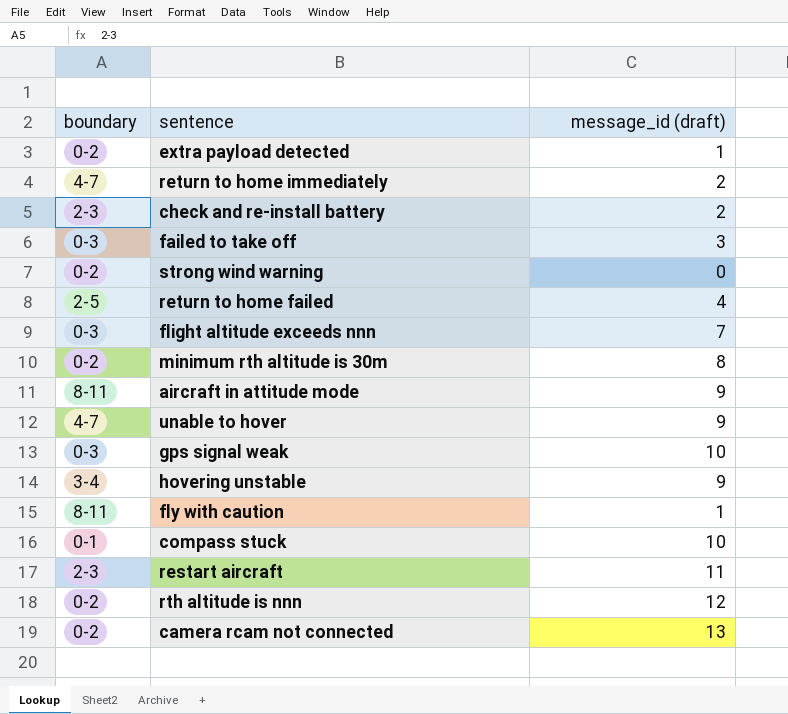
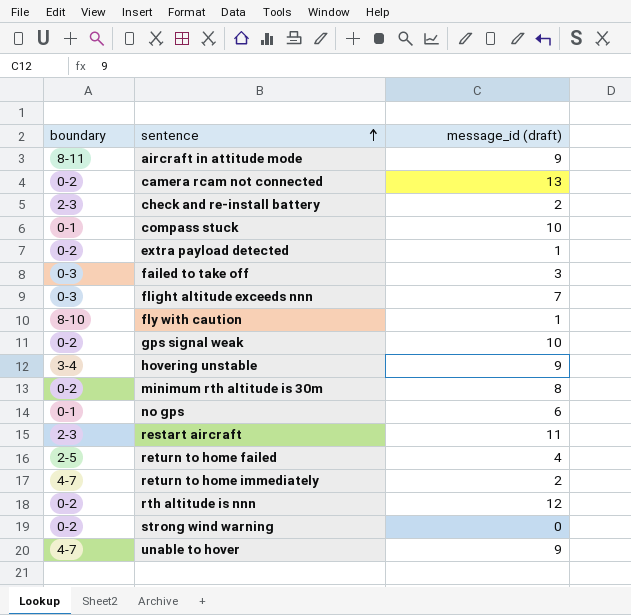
row order: none -> sentence ascending
fly with caution | boundary: 8-11 -> 8-10
gps signal weak | boundary: 0-3 -> 0-2
row no gps: none -> 0-1 | 6

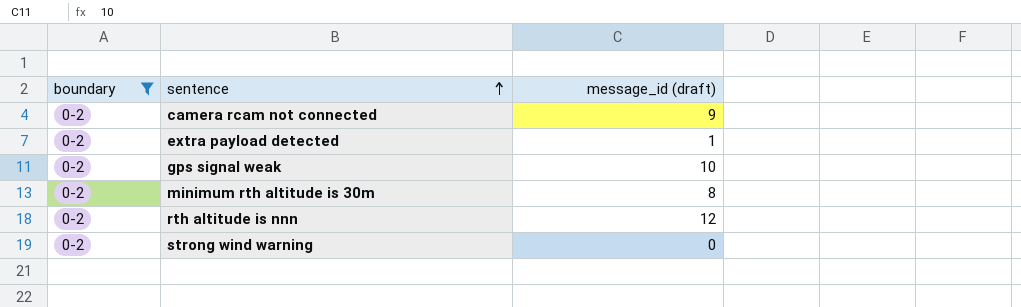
filter: none -> boundary = 0-2
camera rcam not connected | message_id (draft): 13 -> 9

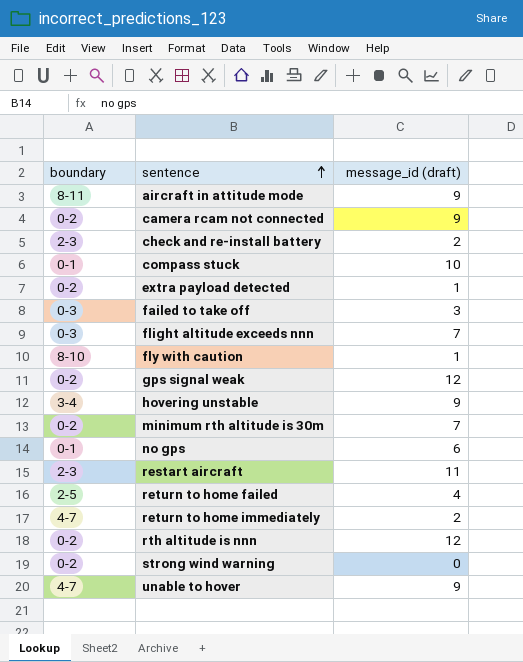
filter: boundary = 0-2 -> none
gps signal weak | message_id (draft): 10 -> 12
minimum rth altitude is 30m | message_id (draft): 8 -> 7

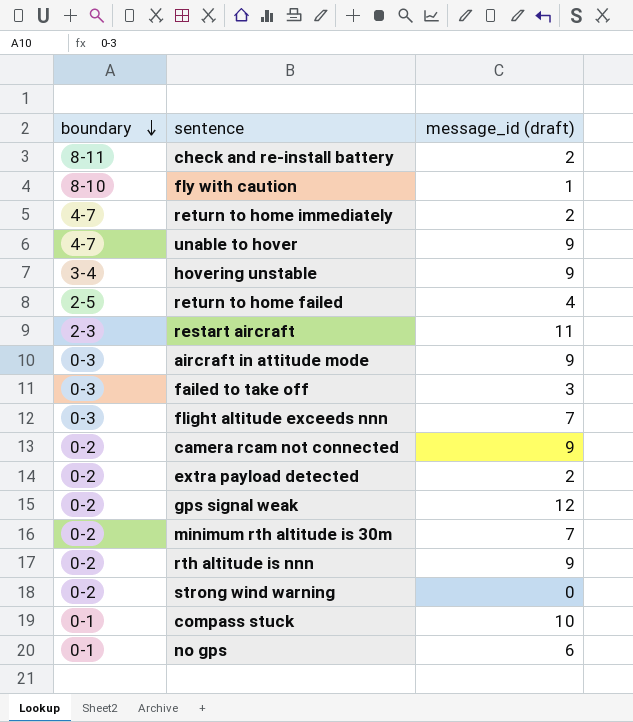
row order: sentence ascending -> boundary descending
check and re-install battery | boundary: 2-3 -> 8-11
aircraft in attitude mode | boundary: 8-11 -> 0-3
extra payload detected | message_id (draft): 1 -> 2
rth altitude is nnn | message_id (draft): 12 -> 9

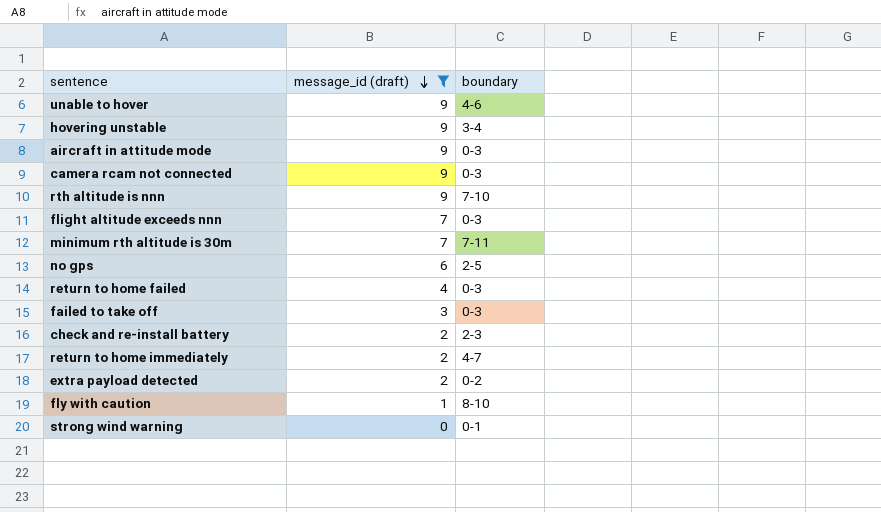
filter: none -> message_id (draft) <= 9
row order: boundary descending -> message_id (draft) descending
column boundary | position: 1 -> 3
unable to hover | boundary: 4-7 -> 4-6
camera rcam not connected | boundary: 0-2 -> 0-3
rth altitude is nnn | boundary: 0-2 -> 7-10
minimum rth altitude is 30m | boundary: 0-2 -> 7-11
no gps | boundary: 0-1 -> 2-5
return to home failed | boundary: 2-5 -> 0-3
check and re-install battery | boundary: 8-11 -> 2-3
strong wind warning | boundary: 0-2 -> 0-1

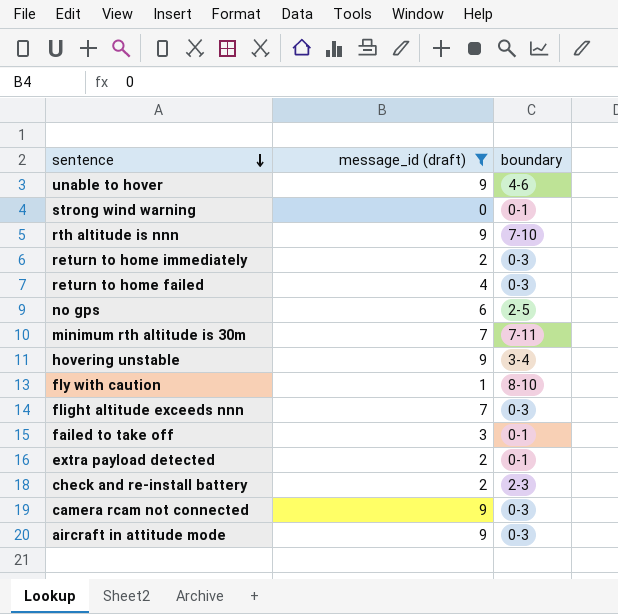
row order: message_id (draft) descending -> sentence descending
return to home immediately | boundary: 4-7 -> 0-3
failed to take off | boundary: 0-3 -> 0-1
extra payload detected | boundary: 0-2 -> 0-1

